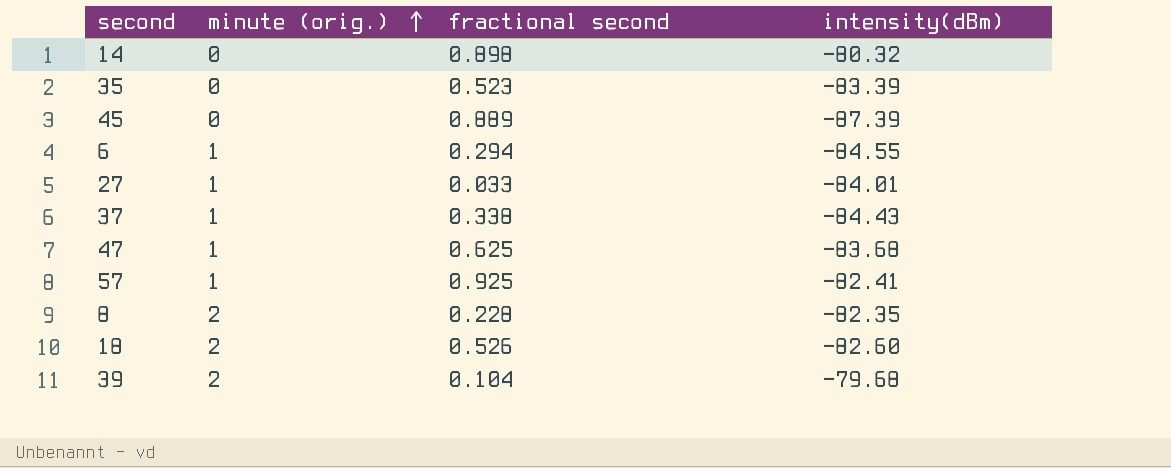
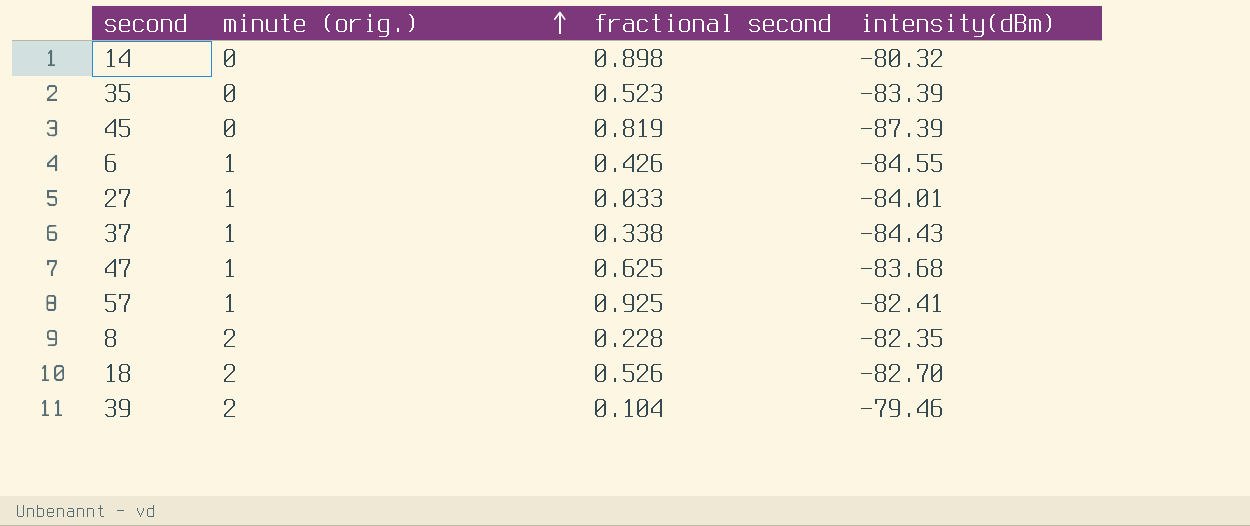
45 | fractional second: 0.889 -> 0.819
6 | fractional second: 0.294 -> 0.426
18 | intensity(dBm): -82.60 -> -82.70
39 | intensity(dBm): -79.68 -> -79.46

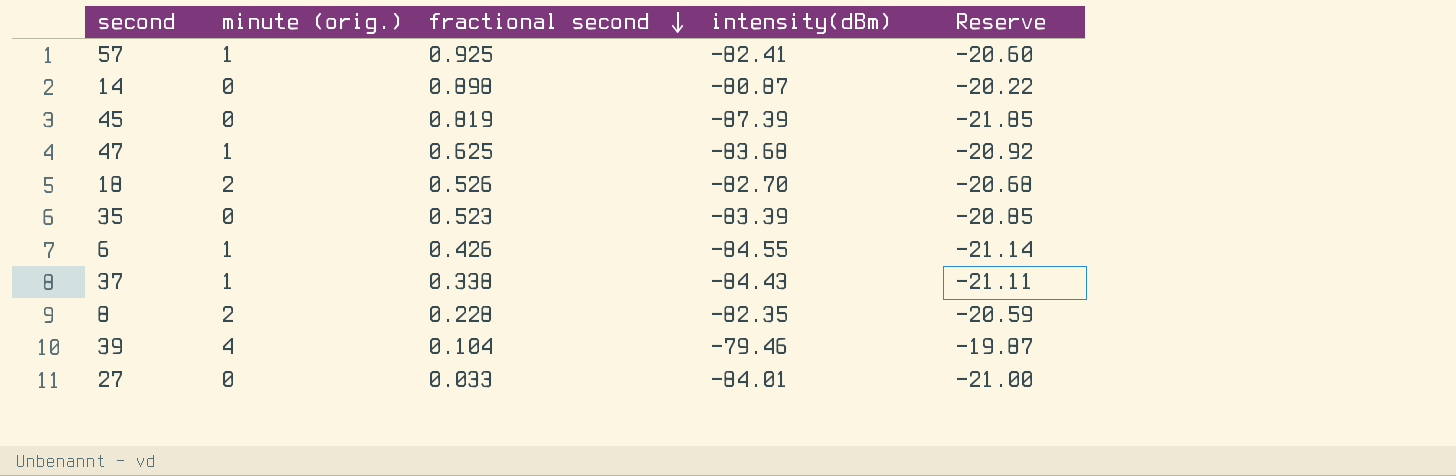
row order: minute (orig.) ascending -> fractional second descending
column Reserve | formula: none -> [intensity(dBm)] * 0.25
14 | intensity(dBm): -80.32 -> -80.87
39 | minute (orig.): 2 -> 4
27 | minute (orig.): 1 -> 0

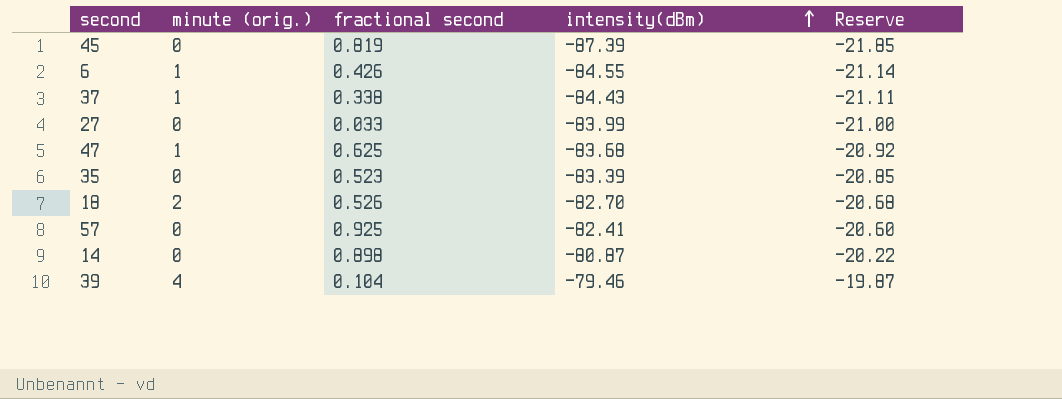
row order: fractional second descending -> intensity(dBm) ascending
row 8: 2 | 0.228 | -82.35 | -20.59 -> none
27 | intensity(dBm): -84.01 -> -83.99
57 | minute (orig.): 1 -> 0

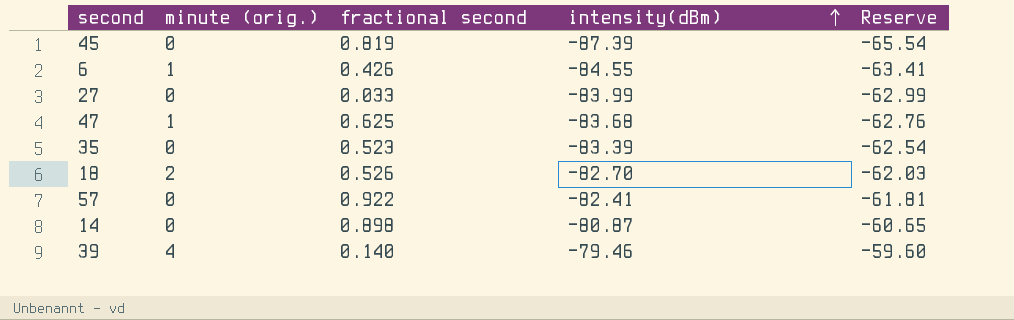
column Reserve | formula: [intensity(dBm)] * 0.25 -> [intensity(dBm)] * 0.75
row 37: 1 | 0.338 | -84.43 | -21.11 -> none
57 | fractional second: 0.925 -> 0.922
39 | fractional second: 0.104 -> 0.140

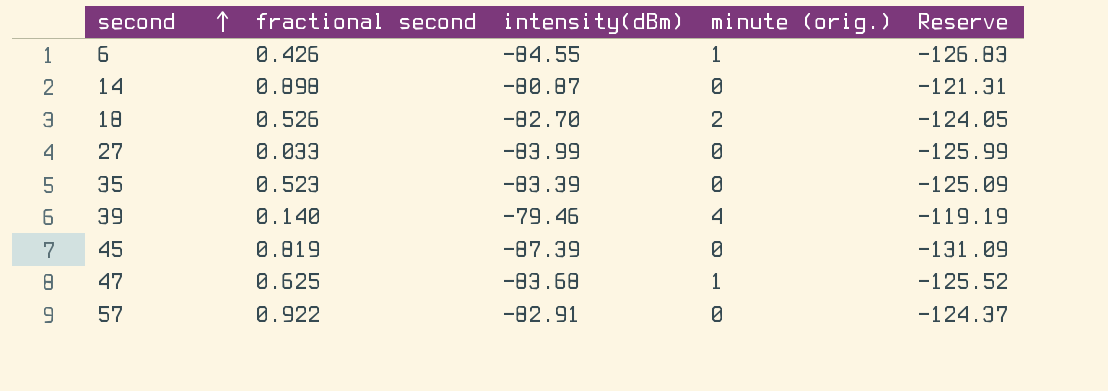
row order: intensity(dBm) ascending -> second ascending
column minute (orig.) | position: 2 -> 4
column Reserve | formula: [intensity(dBm)] * 0.75 -> [intensity(dBm)] * 1.5
57 | intensity(dBm): -82.41 -> -82.91

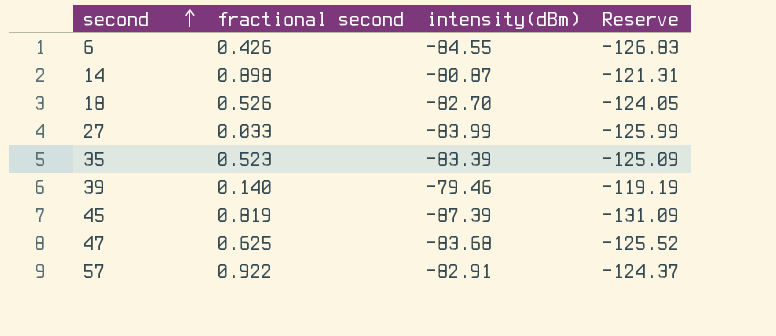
column minute (orig.) | position: 4 -> none

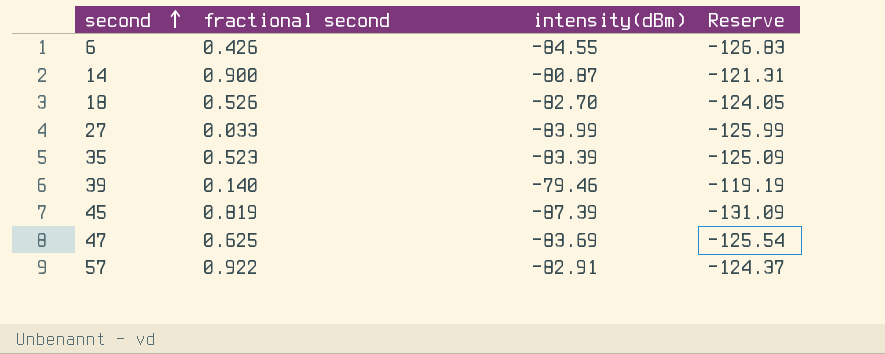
14 | fractional second: 0.898 -> 0.900
47 | intensity(dBm): -83.68 -> -83.69
47 | Reserve: -125.52 -> -125.54

